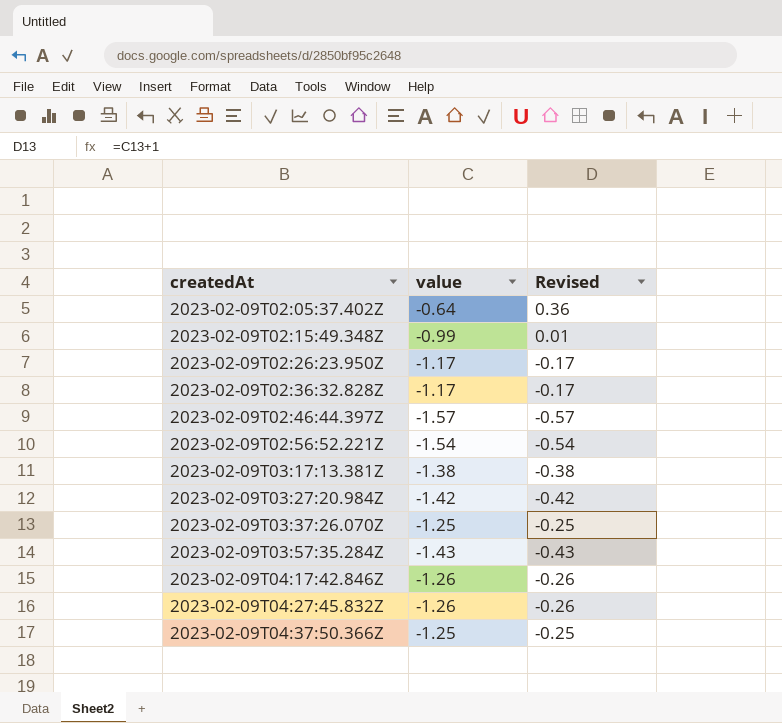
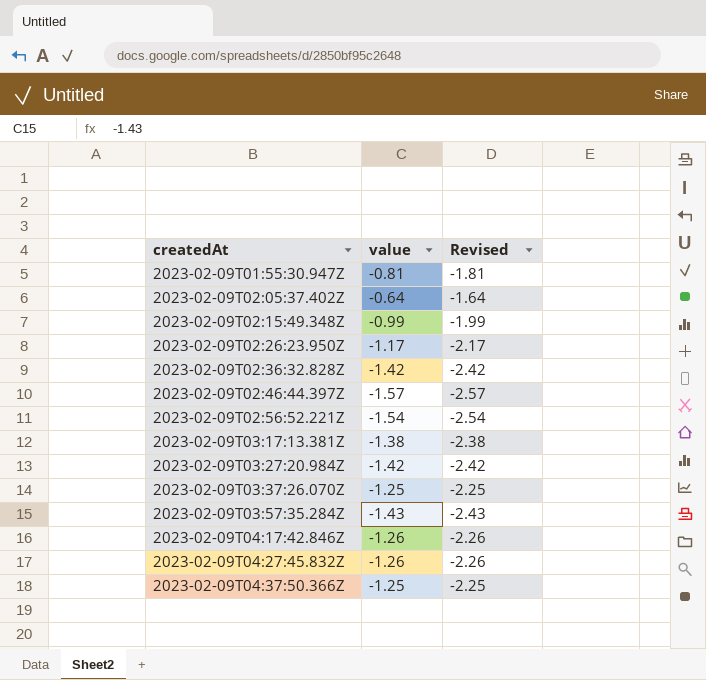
column Revised | formula: [value] + 1 -> [value] - 1
row 2023-02-09T01:55:30.947Z: none -> -0.81 | -1.81
2023-02-09T02:36:32.828Z | value: -1.17 -> -1.42

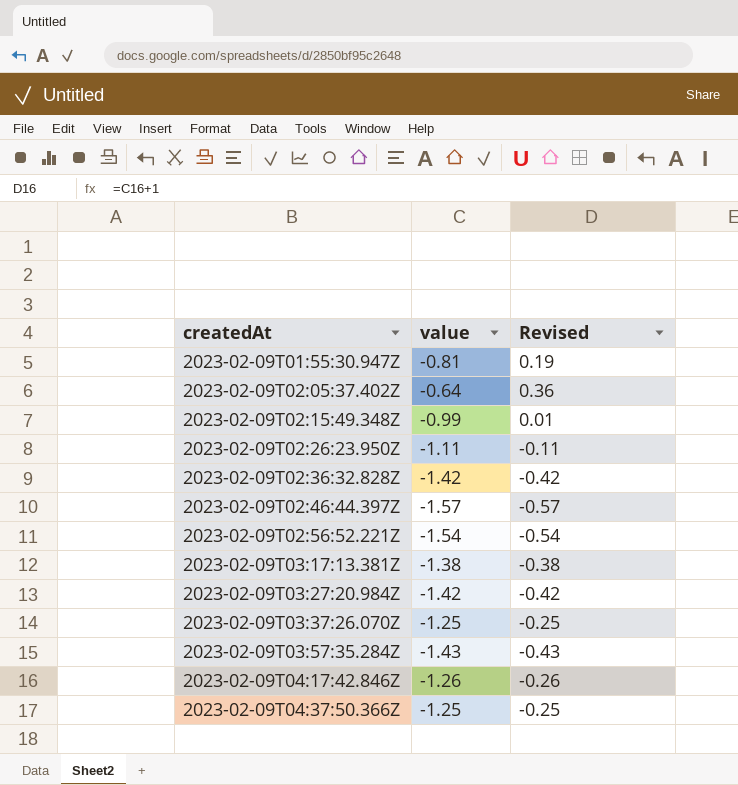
column Revised | formula: [value] - 1 -> [value] + 1
row 2023-02-09T04:27:45.832Z: -1.26 | -2.26 -> none
2023-02-09T02:26:23.950Z | value: -1.17 -> -1.11

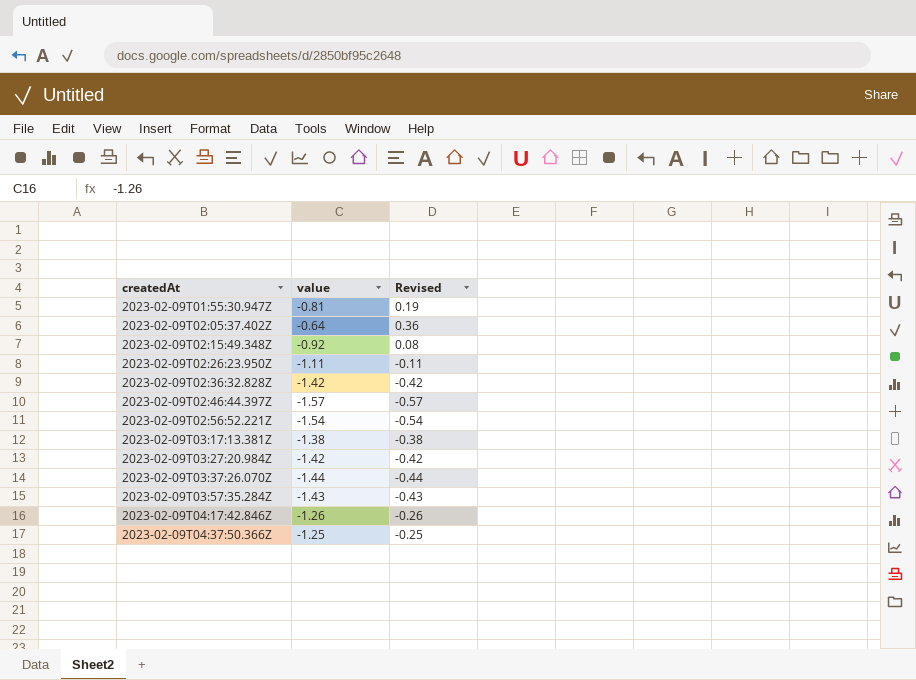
2023-02-09T02:15:49.348Z | value: -0.99 -> -0.92
2023-02-09T02:15:49.348Z | Revised: 0.01 -> 0.08
2023-02-09T03:37:26.070Z | value: -1.25 -> -1.44
2023-02-09T03:37:26.070Z | Revised: -0.25 -> -0.44

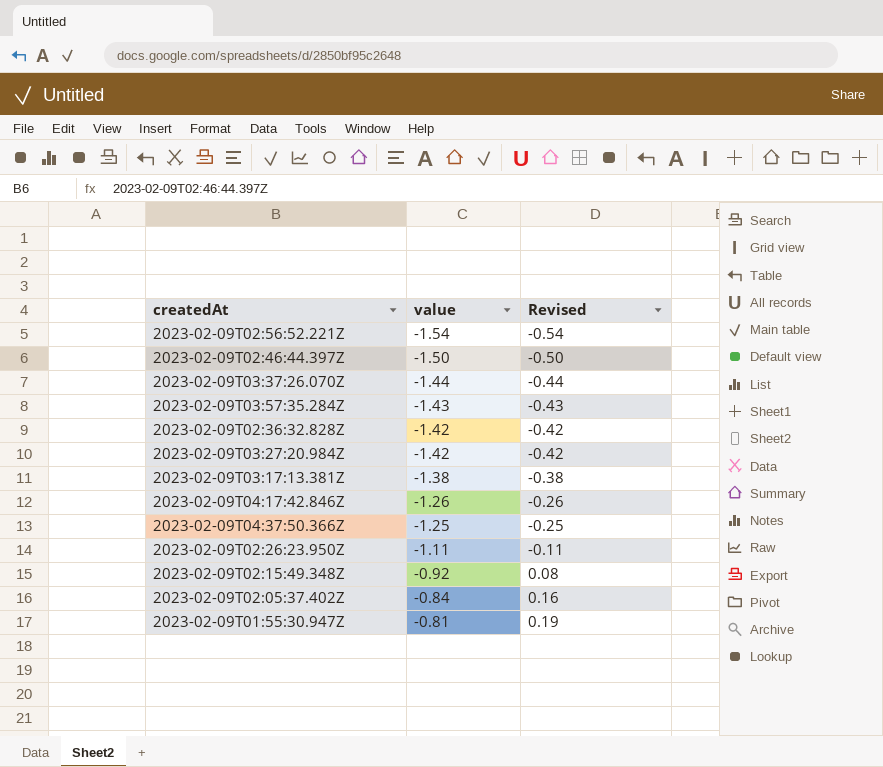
row order: createdAt ascending -> value ascending
2023-02-09T02:46:44.397Z | value: -1.57 -> -1.50
2023-02-09T02:46:44.397Z | Revised: -0.57 -> -0.50
2023-02-09T02:05:37.402Z | value: -0.64 -> -0.84
2023-02-09T02:05:37.402Z | Revised: 0.36 -> 0.16

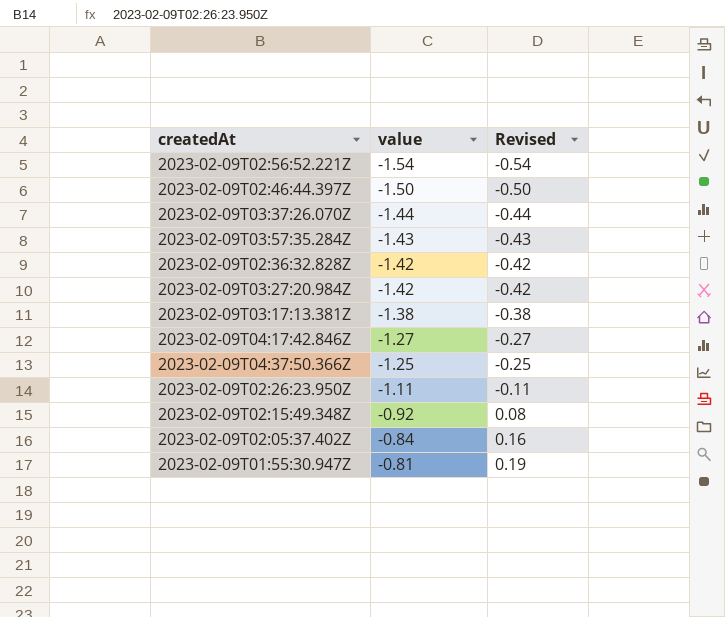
2023-02-09T04:17:42.846Z | value: -1.26 -> -1.27
2023-02-09T04:17:42.846Z | Revised: -0.26 -> -0.27

